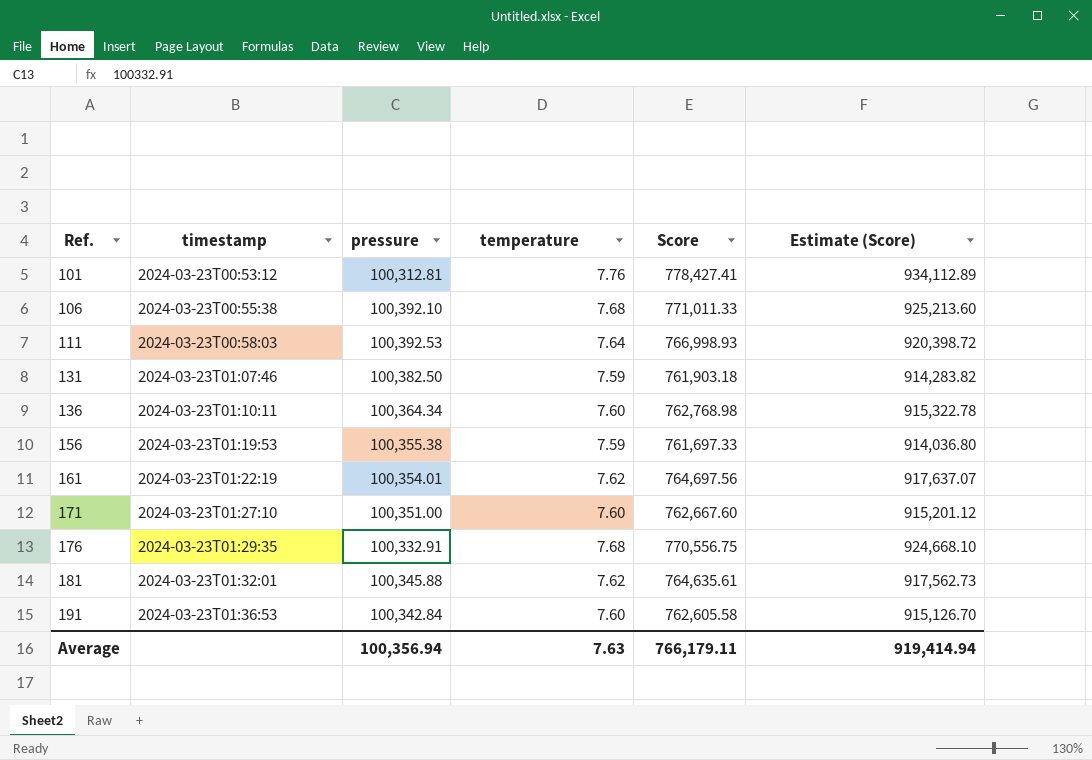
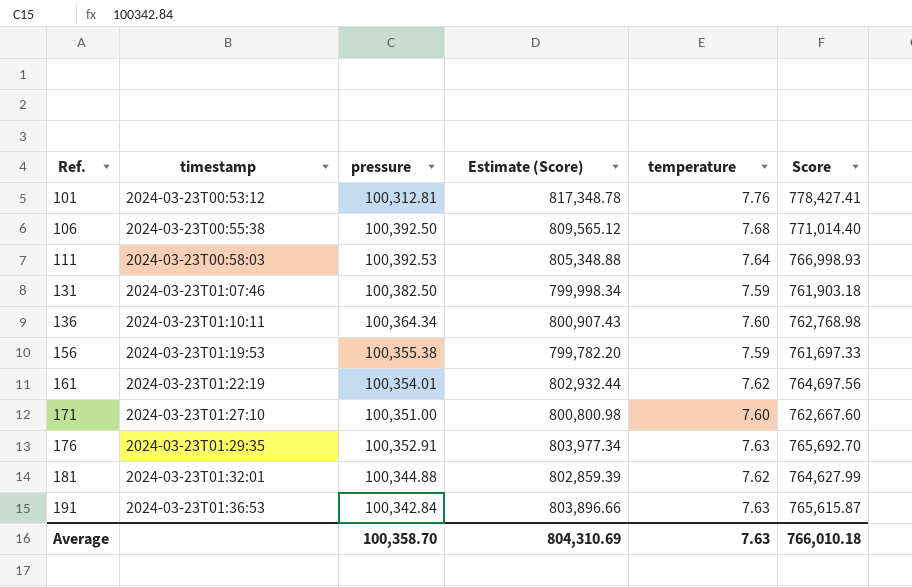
column Estimate (Score) | formula: [Score] * 1.2 -> [Score] * 1.05
column Estimate (Score) | position: 6 -> 4
106 | pressure: 100,392.10 -> 100,392.50
106 | Score: 771,011.33 -> 771,014.40
176 | pressure: 100,332.91 -> 100,352.91
176 | temperature: 7.68 -> 7.63
176 | Score: 770,556.75 -> 765,692.70
181 | pressure: 100,345.88 -> 100,344.88
181 | Score: 764,635.61 -> 764,627.99
191 | temperature: 7.60 -> 7.63
191 | Score: 762,605.58 -> 765,615.87
Average | pressure: 100,356.94 -> 100,358.70
Average | Estimate (Score): 919,414.94 -> 804,310.69
Average | Score: 766,179.11 -> 766,010.18

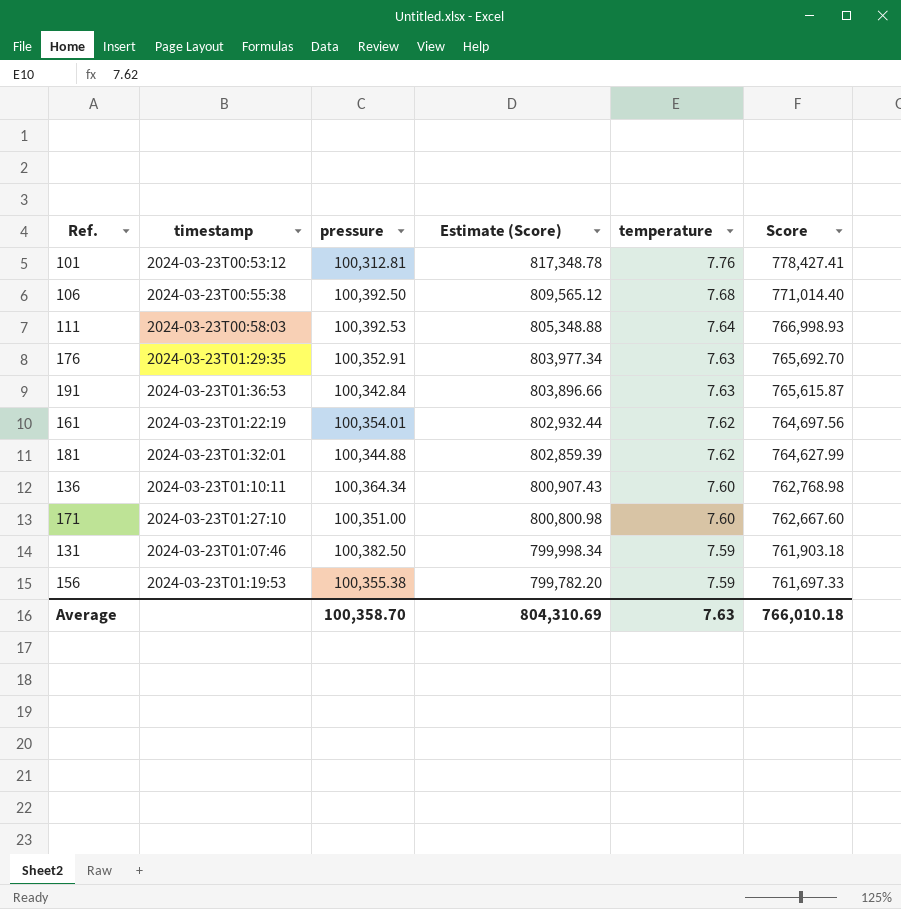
row order: Ref. ascending -> Estimate (Score) descending

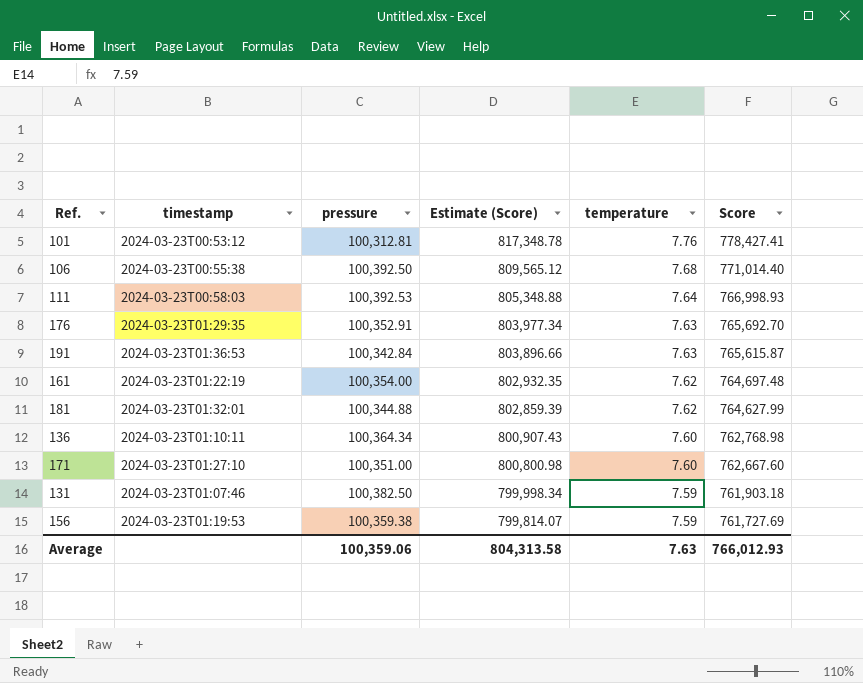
161 | pressure: 100,354.01 -> 100,354.00
161 | Estimate (Score): 802,932.44 -> 802,932.35
161 | Score: 764,697.56 -> 764,697.48
156 | pressure: 100,355.38 -> 100,359.38
156 | Estimate (Score): 799,782.20 -> 799,814.07
156 | Score: 761,697.33 -> 761,727.69
Average | pressure: 100,358.70 -> 100,359.06
Average | Estimate (Score): 804,310.69 -> 804,313.58
Average | Score: 766,010.18 -> 766,012.93

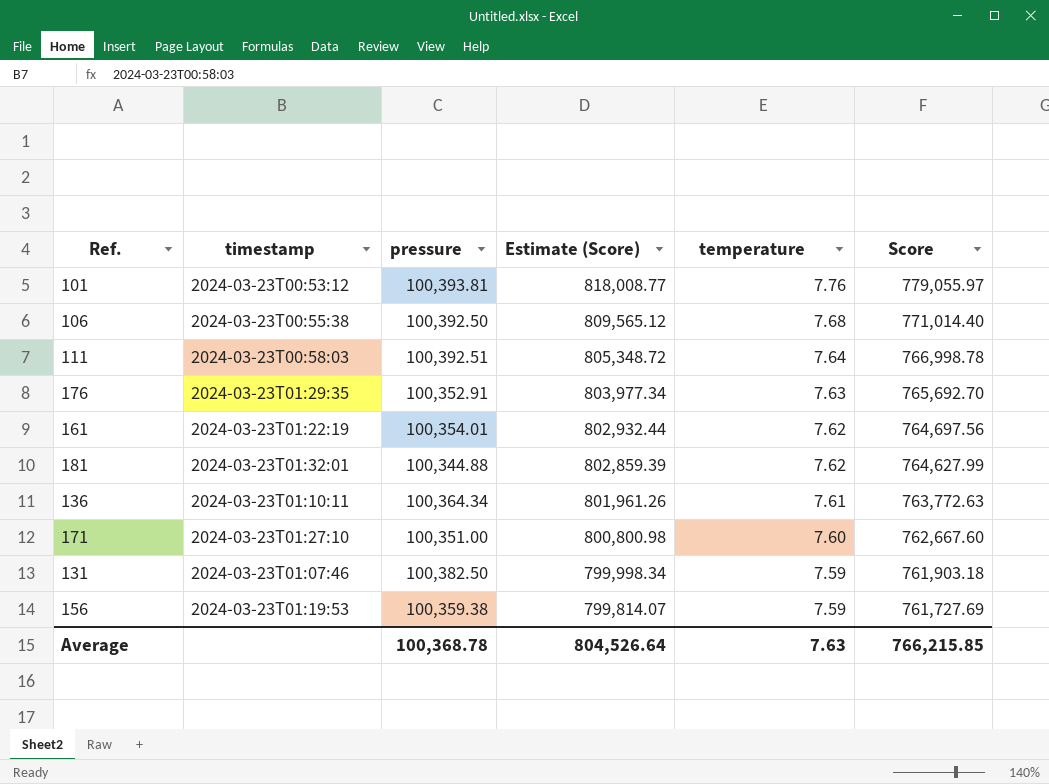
row 191: 2024-03-23T01:36:53 | 100,342.84 | 803,896.66 | 7.63 | 765,615.87 -> none
101 | pressure: 100,312.81 -> 100,393.81
101 | Estimate (Score): 817,348.78 -> 818,008.77
101 | Score: 778,427.41 -> 779,055.97
111 | pressure: 100,392.53 -> 100,392.51
111 | Estimate (Score): 805,348.88 -> 805,348.72
111 | Score: 766,998.93 -> 766,998.78
161 | pressure: 100,354.00 -> 100,354.01
161 | Estimate (Score): 802,932.35 -> 802,932.44
161 | Score: 764,697.48 -> 764,697.56
136 | Estimate (Score): 800,907.43 -> 801,961.26
136 | temperature: 7.60 -> 7.61
136 | Score: 762,768.98 -> 763,772.63
Average | pressure: 100,359.06 -> 100,368.78
Average | Estimate (Score): 804,313.58 -> 804,526.64
Average | Score: 766,012.93 -> 766,215.85

